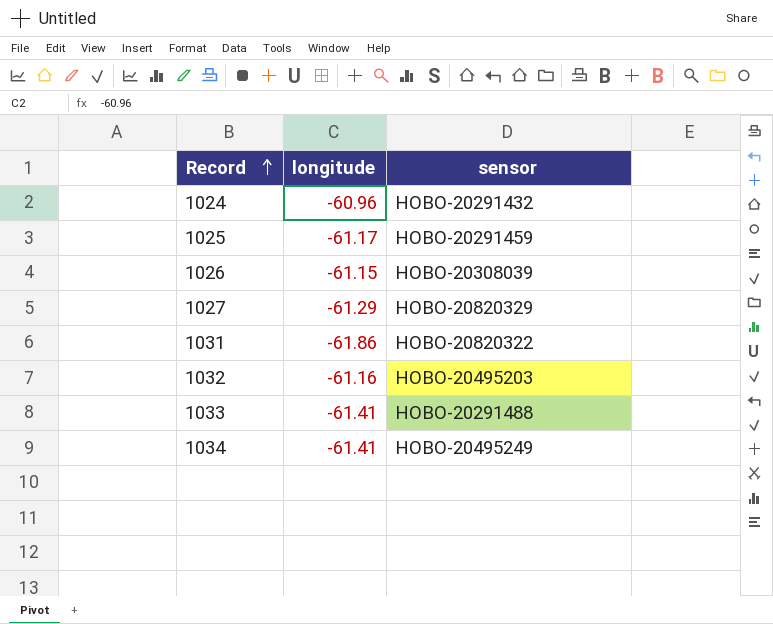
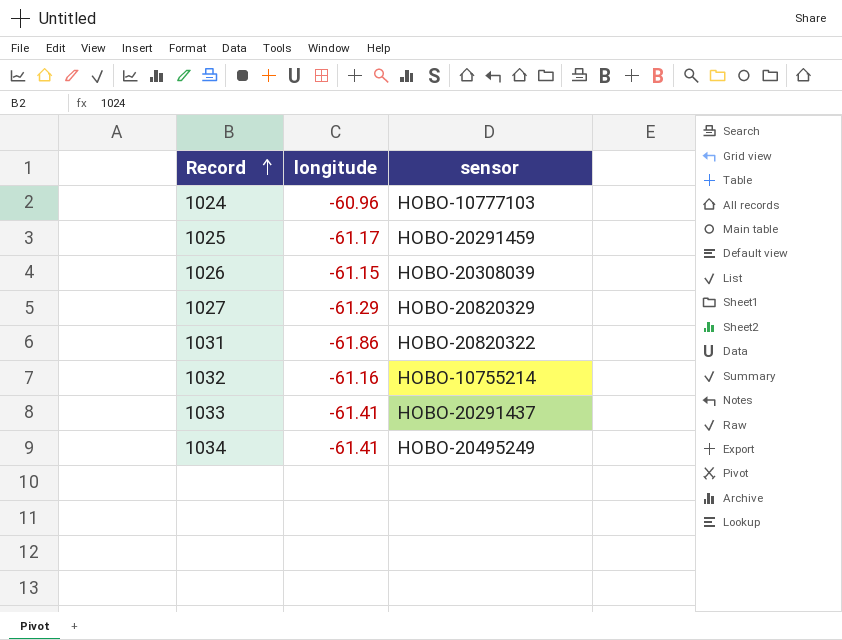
1024 | sensor: HOBO-20291432 -> HOBO-10777103
1032 | sensor: HOBO-20495203 -> HOBO-10755214
1033 | sensor: HOBO-20291488 -> HOBO-20291437

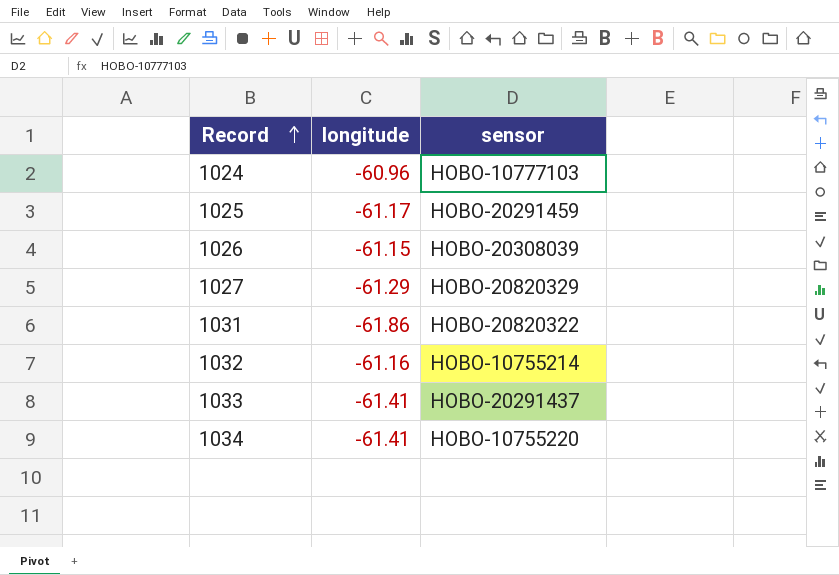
1034 | sensor: HOBO-20495249 -> HOBO-10755220

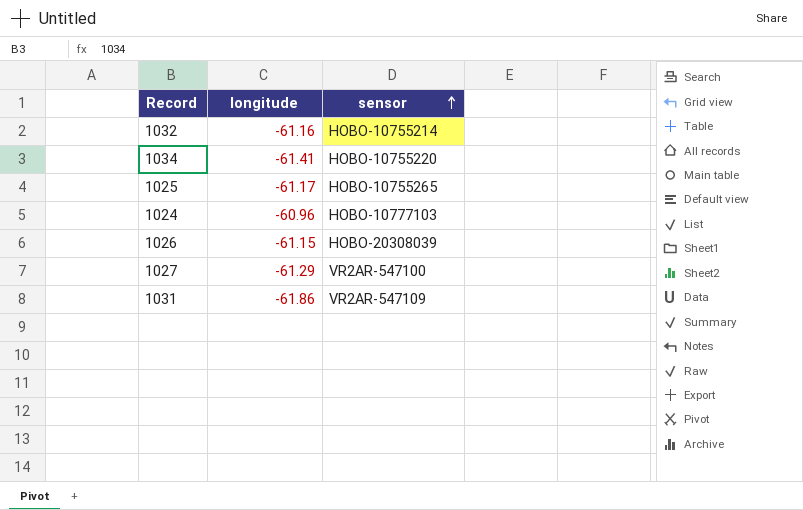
row order: Record ascending -> sensor ascending
row 1033: -61.41 | HOBO-20291437 -> none
1025 | sensor: HOBO-20291459 -> HOBO-10755265
1027 | sensor: HOBO-20820329 -> VR2AR-547100
1031 | sensor: HOBO-20820322 -> VR2AR-547109

